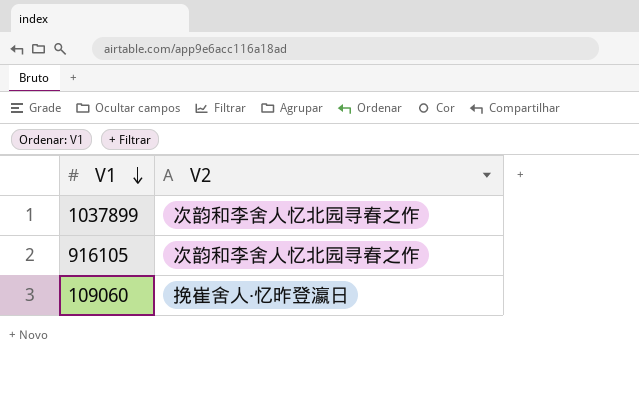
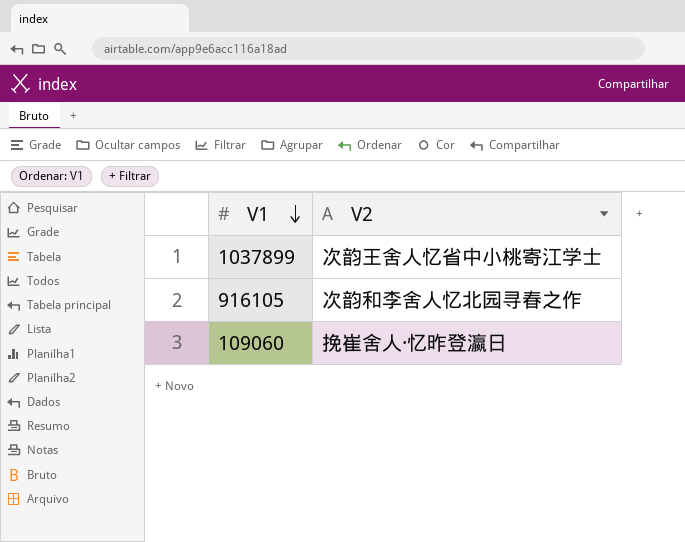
1037899 | V2: 次韵和李舍人忆北园寻春之作 -> 次韵王舍人忆省中小桃寄江学士

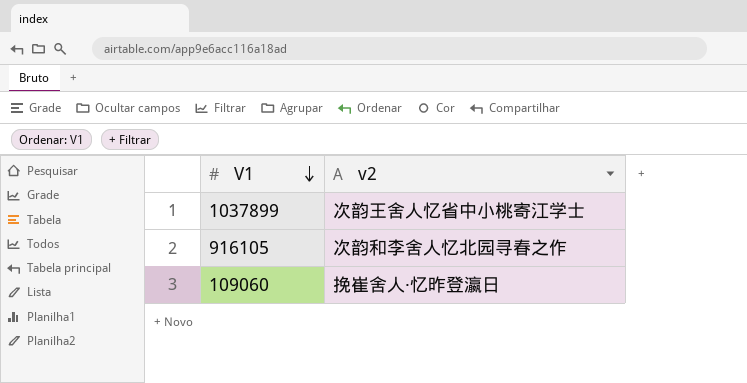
column name: V2 -> v2

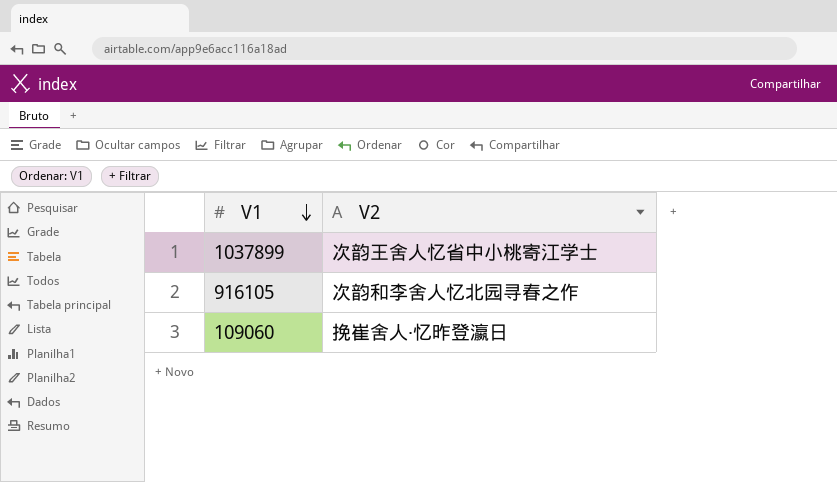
column name: v2 -> V2

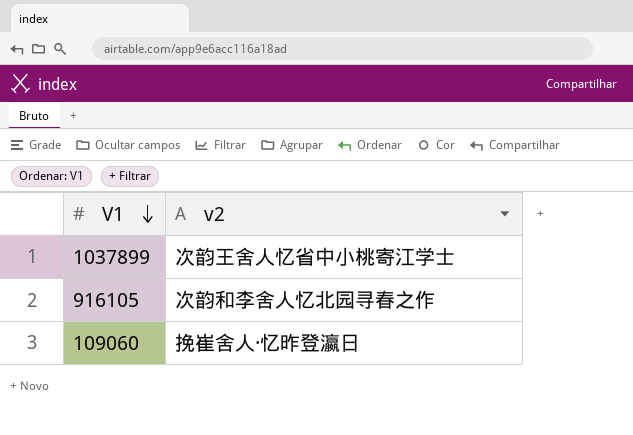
column name: V2 -> v2

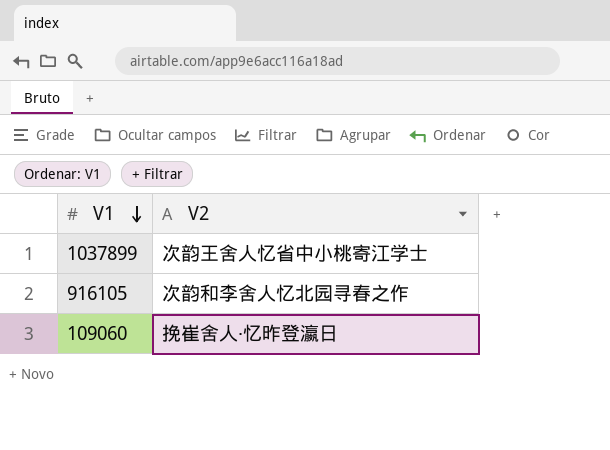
column name: v2 -> V2

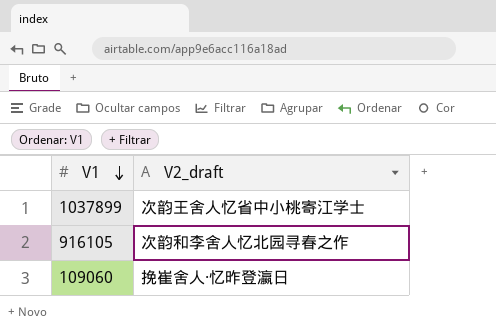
column name: V2 -> V2_draft

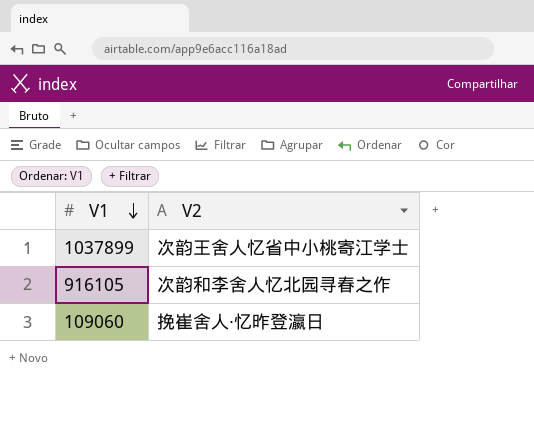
column name: V2_draft -> V2

